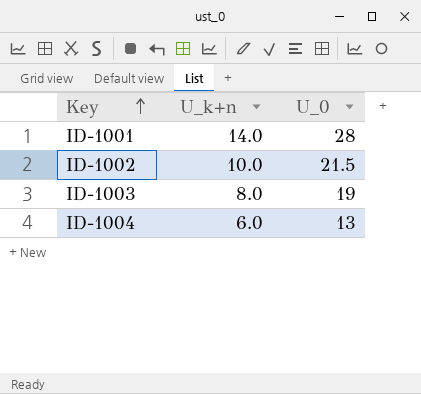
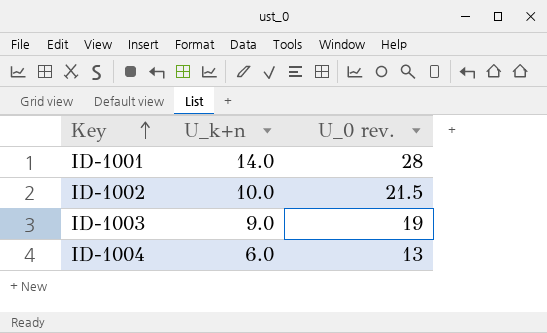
column name: U_0 -> U_0 rev.
ID-1003 | U_k+n: 8.0 -> 9.0

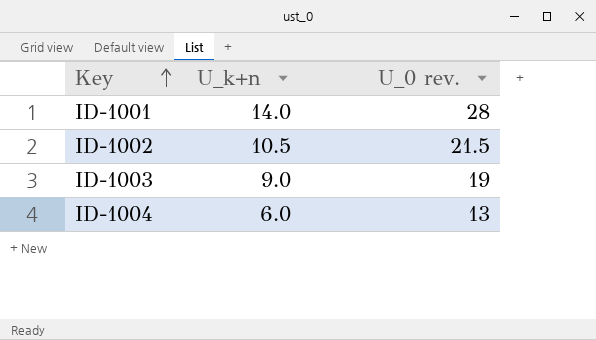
ID-1002 | U_k+n: 10.0 -> 10.5

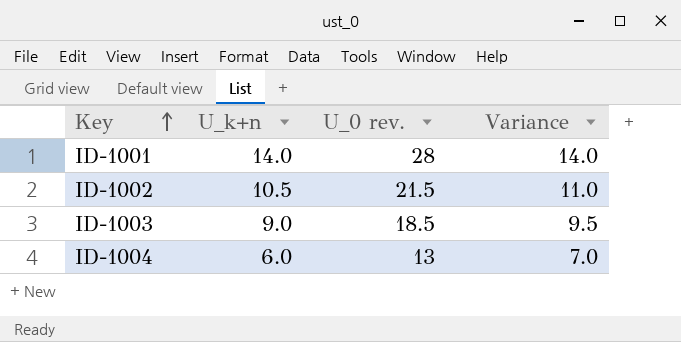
column Variance | formula: none -> [U_0 rev.] - [U_k+n]
ID-1003 | U_0 rev.: 19 -> 18.5

